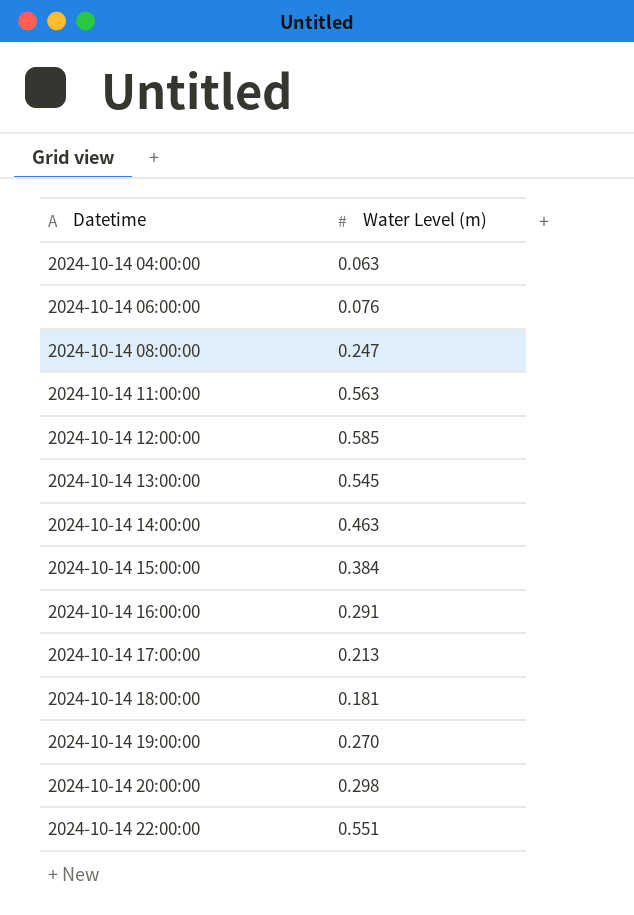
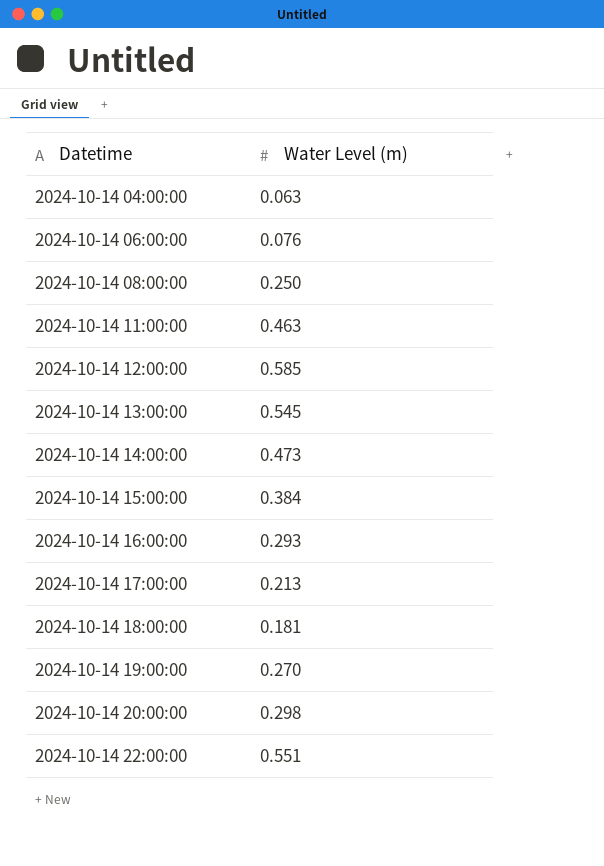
2024-10-14 08:00:00 | Water Level (m): 0.247 -> 0.250
2024-10-14 11:00:00 | Water Level (m): 0.563 -> 0.463
2024-10-14 14:00:00 | Water Level (m): 0.463 -> 0.473
2024-10-14 16:00:00 | Water Level (m): 0.291 -> 0.293

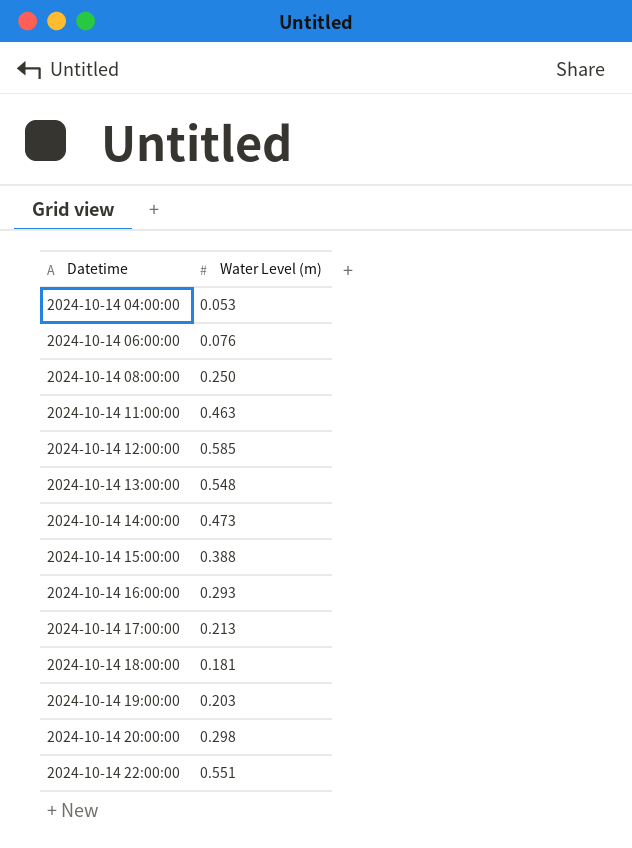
2024-10-14 04:00:00 | Water Level (m): 0.063 -> 0.053
2024-10-14 13:00:00 | Water Level (m): 0.545 -> 0.548
2024-10-14 15:00:00 | Water Level (m): 0.384 -> 0.388
2024-10-14 19:00:00 | Water Level (m): 0.270 -> 0.203

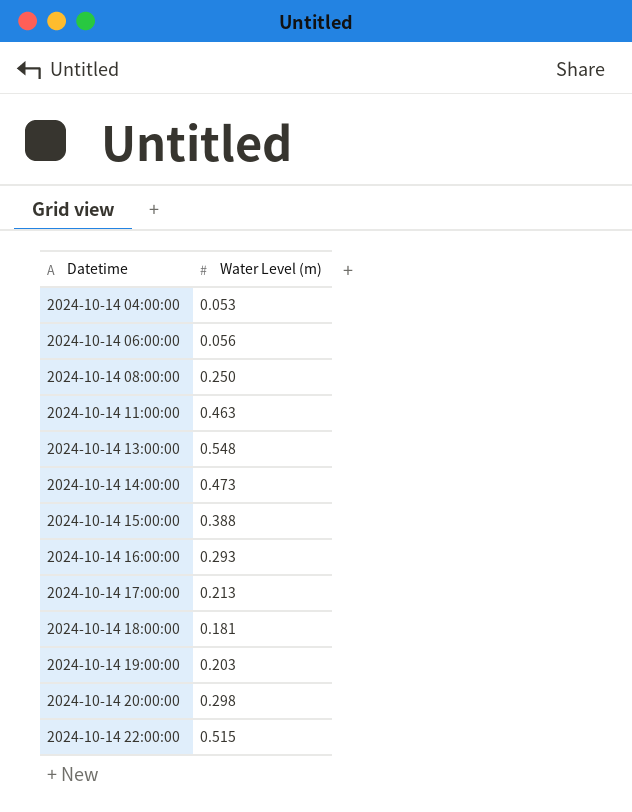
row 2024-10-14 12:00:00: 0.585 -> none
2024-10-14 06:00:00 | Water Level (m): 0.076 -> 0.056
2024-10-14 22:00:00 | Water Level (m): 0.551 -> 0.515

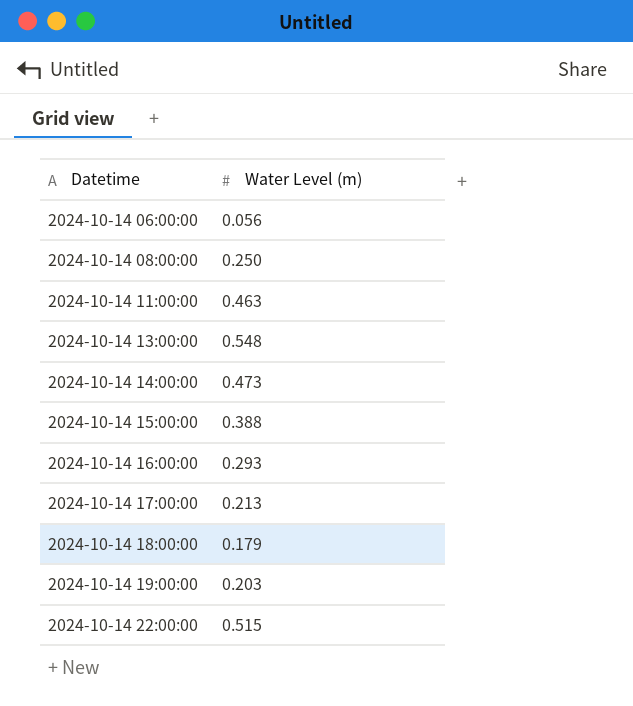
row 2024-10-14 04:00:00: 0.053 -> none
row 2024-10-14 20:00:00: 0.298 -> none
2024-10-14 18:00:00 | Water Level (m): 0.181 -> 0.179

